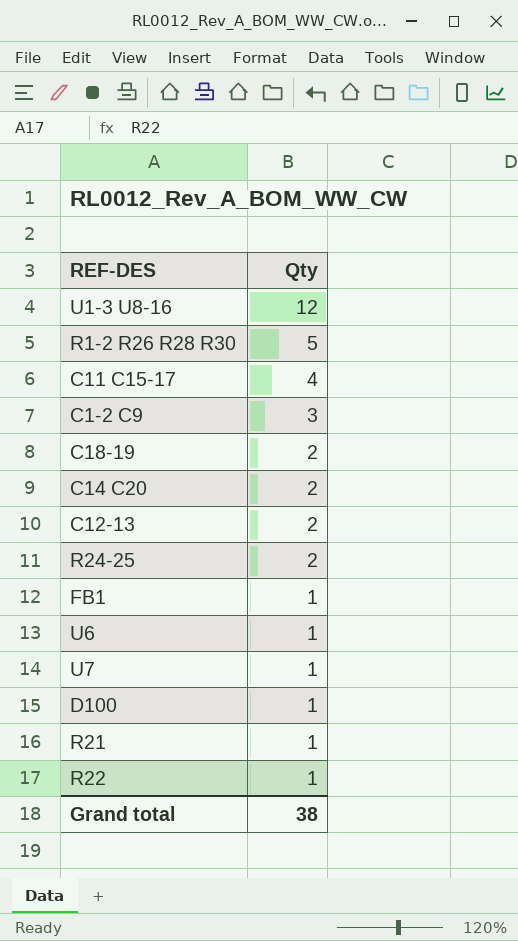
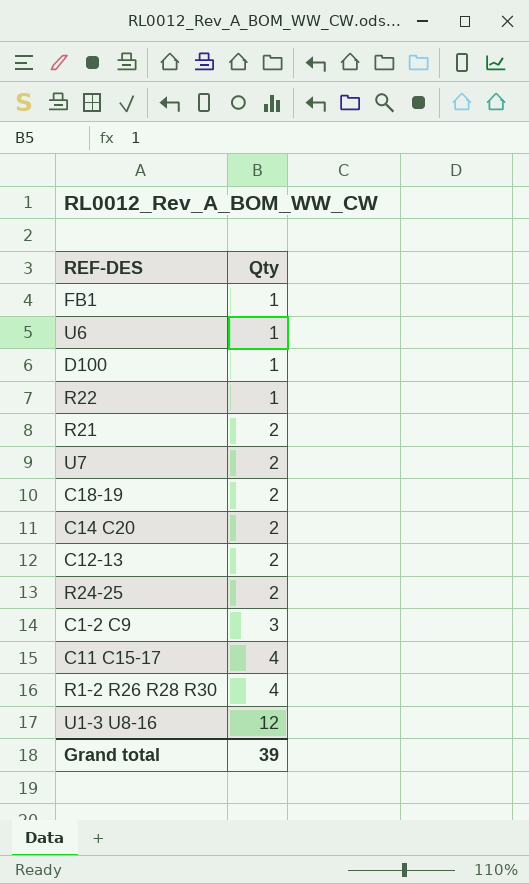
row order: Qty descending -> Qty ascending
R21 | Qty: 1 -> 2
U7 | Qty: 1 -> 2
R1-2 R26 R28 R30 | Qty: 5 -> 4
Grand total | Qty: 38 -> 39

